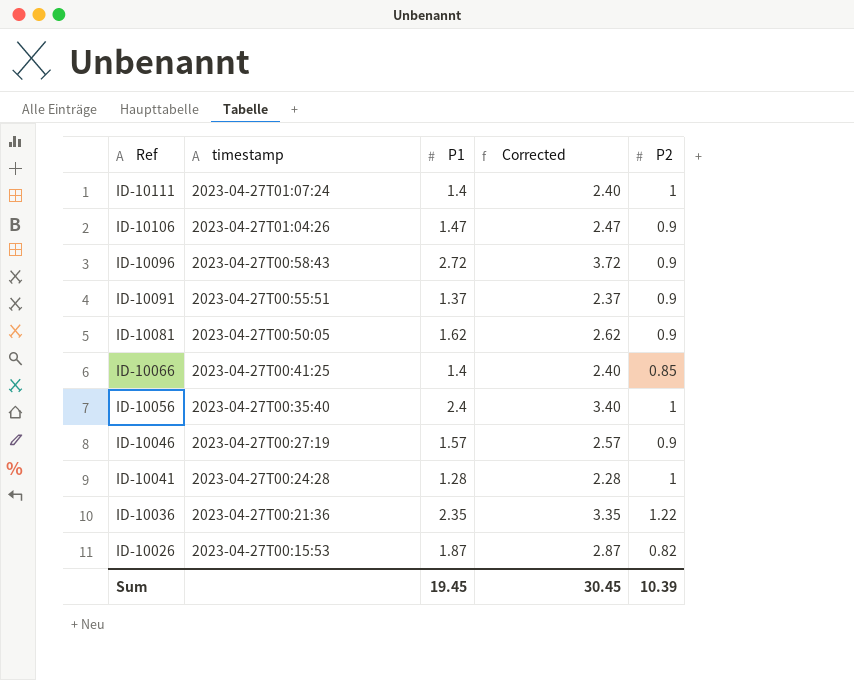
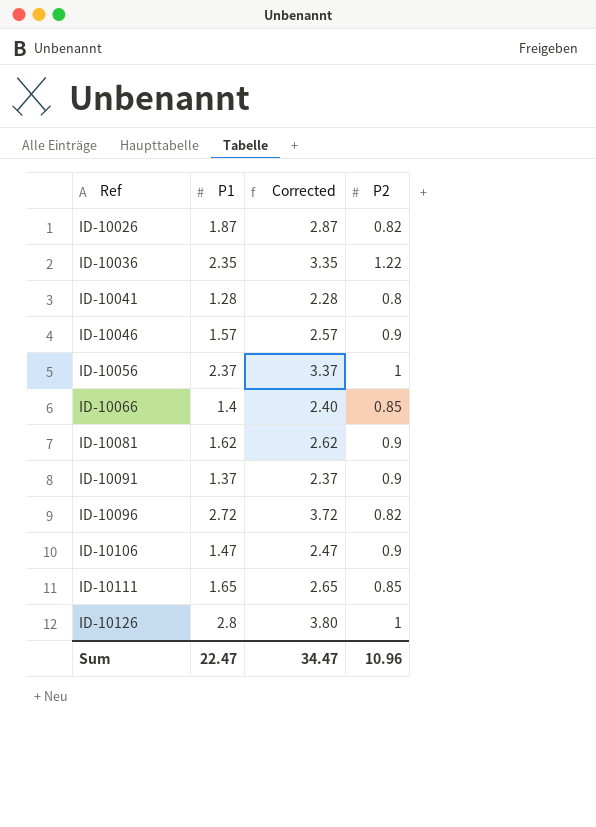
row order: Ref descending -> Ref ascending
column timestamp | position: 2 -> none
ID-10041 | P2: 1 -> 0.8
ID-10056 | P1: 2.4 -> 2.37
ID-10056 | Corrected: 3.40 -> 3.37
ID-10096 | P2: 0.9 -> 0.82
ID-10111 | P1: 1.4 -> 1.65
ID-10111 | Corrected: 2.40 -> 2.65
ID-10111 | P2: 1 -> 0.85
row ID-10126: none -> 2.8 | 3.80 | 1
Sum | P1: 19.45 -> 22.47
Sum | Corrected: 30.45 -> 34.47
Sum | P2: 10.39 -> 10.96

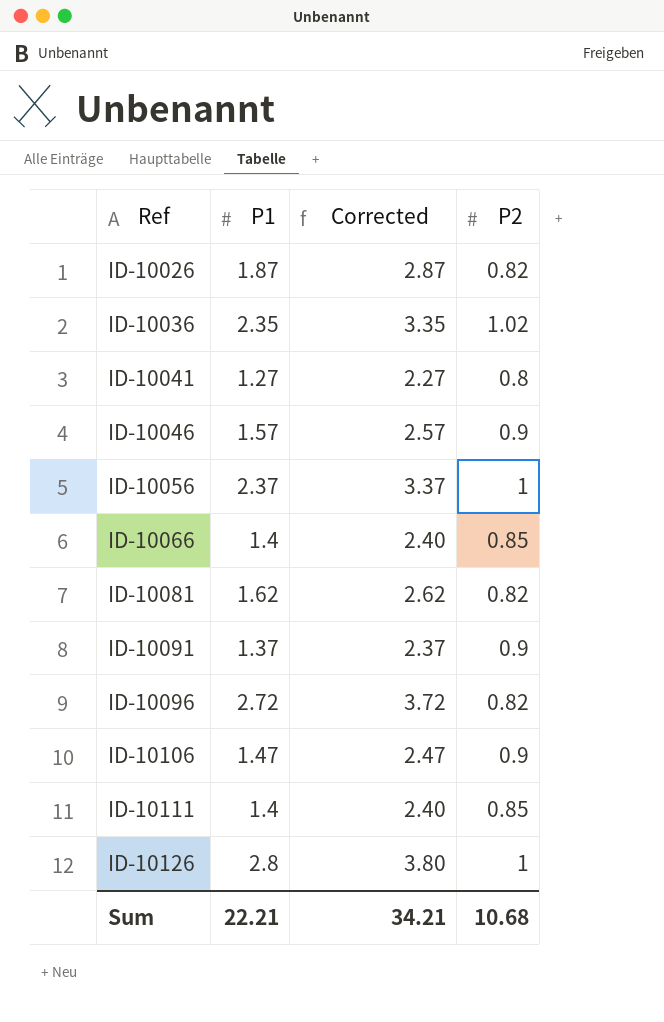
ID-10036 | P2: 1.22 -> 1.02
ID-10041 | P1: 1.28 -> 1.27
ID-10041 | Corrected: 2.28 -> 2.27
ID-10081 | P2: 0.9 -> 0.82
ID-10111 | P1: 1.65 -> 1.4
ID-10111 | Corrected: 2.65 -> 2.40
Sum | P1: 22.47 -> 22.21
Sum | Corrected: 34.47 -> 34.21
Sum | P2: 10.96 -> 10.68

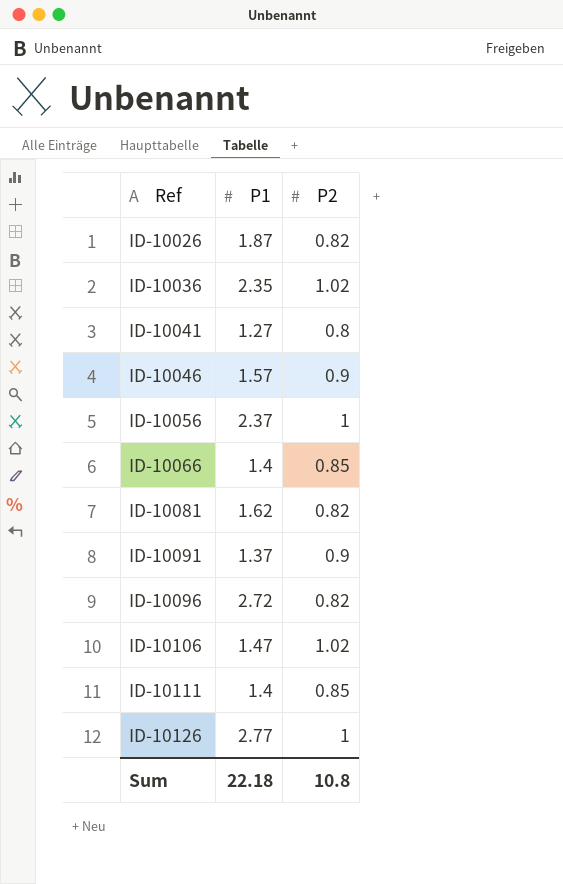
column Corrected | formula: [P1] + 1 -> none
ID-10106 | P2: 0.9 -> 1.02
ID-10126 | P1: 2.8 -> 2.77
Sum | P1: 22.21 -> 22.18
Sum | P2: 10.68 -> 10.8

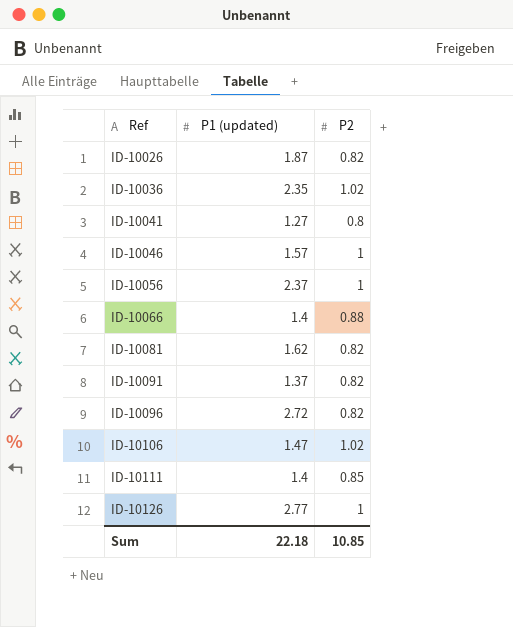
column name: P1 -> P1 (updated)
ID-10046 | P2: 0.9 -> 1
ID-10066 | P2: 0.85 -> 0.88
ID-10091 | P2: 0.9 -> 0.82
Sum | P2: 10.8 -> 10.85

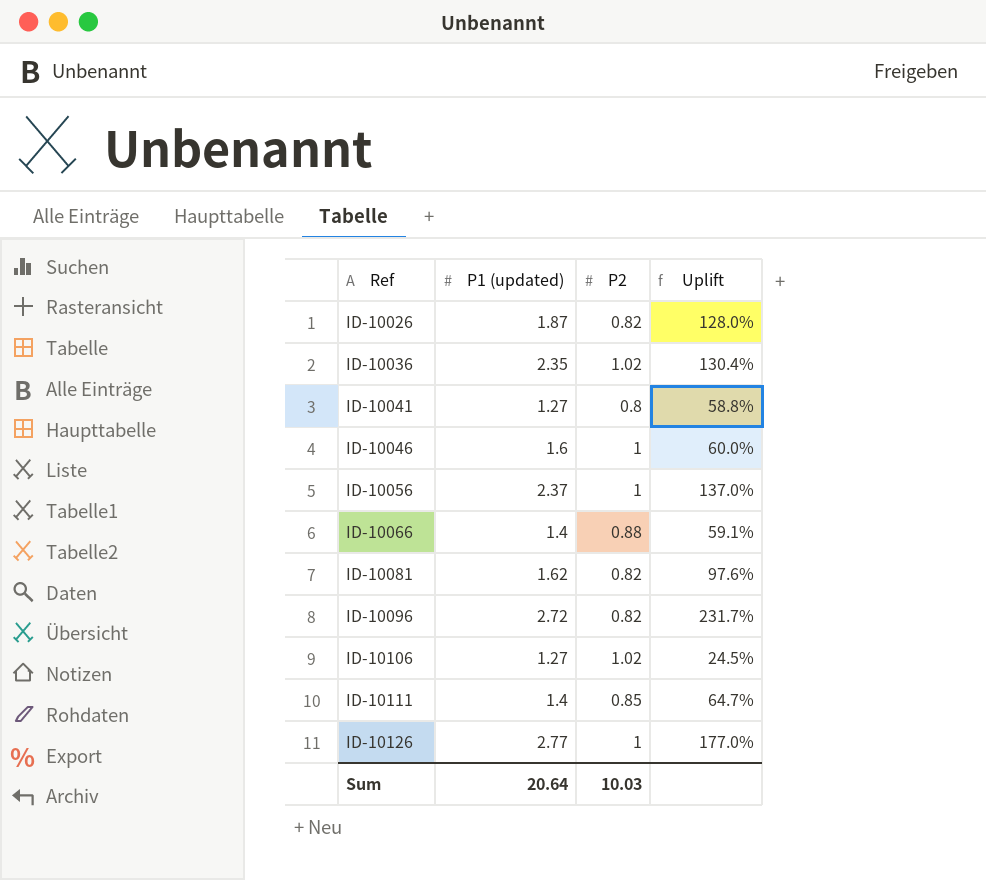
column Uplift | formula: none -> ([P1 (updated)] - [P2]) / [P2]
row ID-10091: 1.37 | 0.82 -> none
ID-10046 | P1 (updated): 1.57 -> 1.6
ID-10106 | P1 (updated): 1.47 -> 1.27
Sum | P1 (updated): 22.18 -> 20.64
Sum | P2: 10.85 -> 10.03

